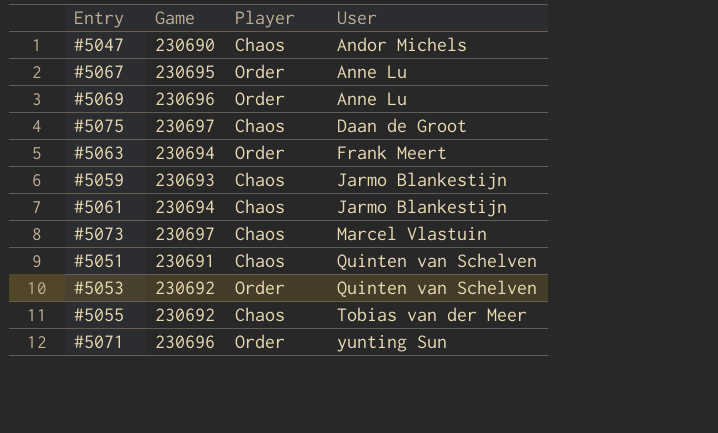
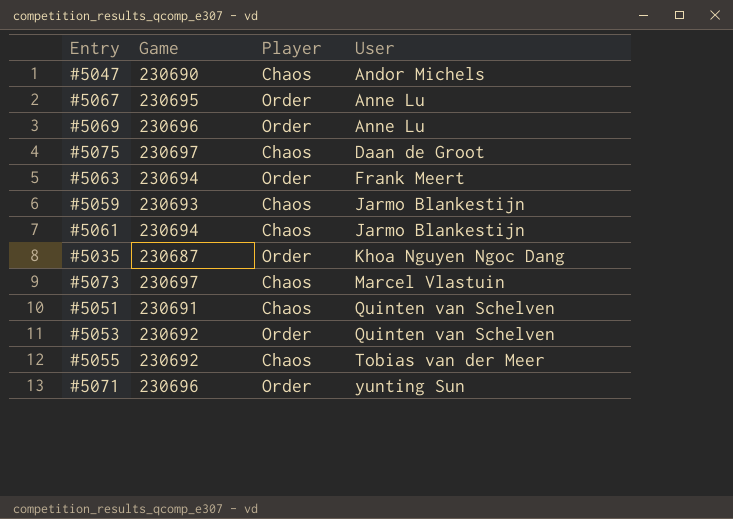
row #5035: none -> 230687 | Order | Khoa Nguyen Ngoc Dang

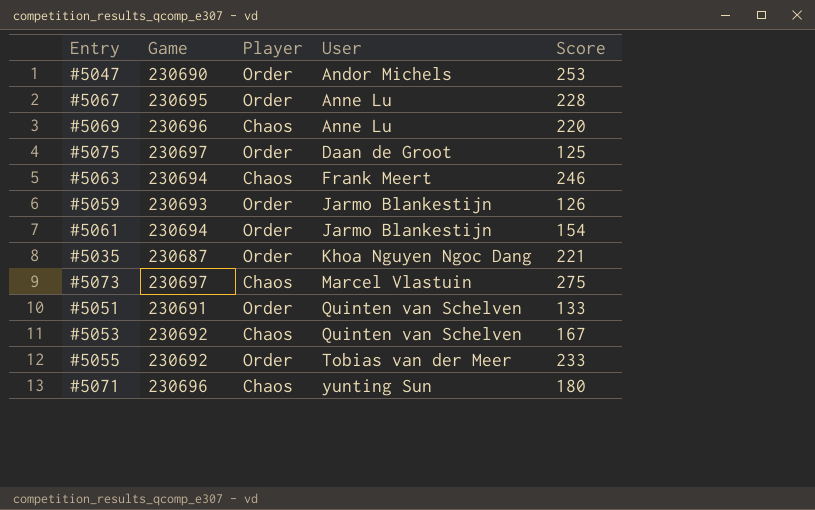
column Score | position: none -> 5
#5047 | Player: Chaos -> Order
#5069 | Player: Order -> Chaos
#5075 | Player: Chaos -> Order
#5063 | Player: Order -> Chaos
#5059 | Player: Chaos -> Order
#5061 | Player: Chaos -> Order
#5051 | Player: Chaos -> Order
#5053 | Player: Order -> Chaos
#5055 | Player: Chaos -> Order
#5071 | Player: Order -> Chaos

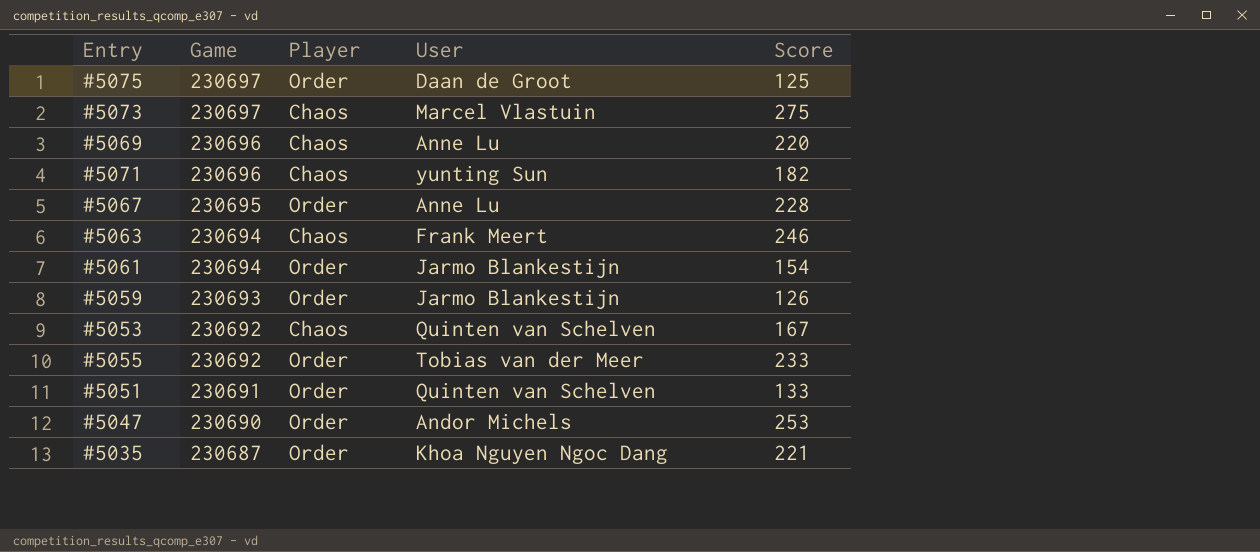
row order: User ascending -> Game descending
#5071 | Score: 180 -> 182

